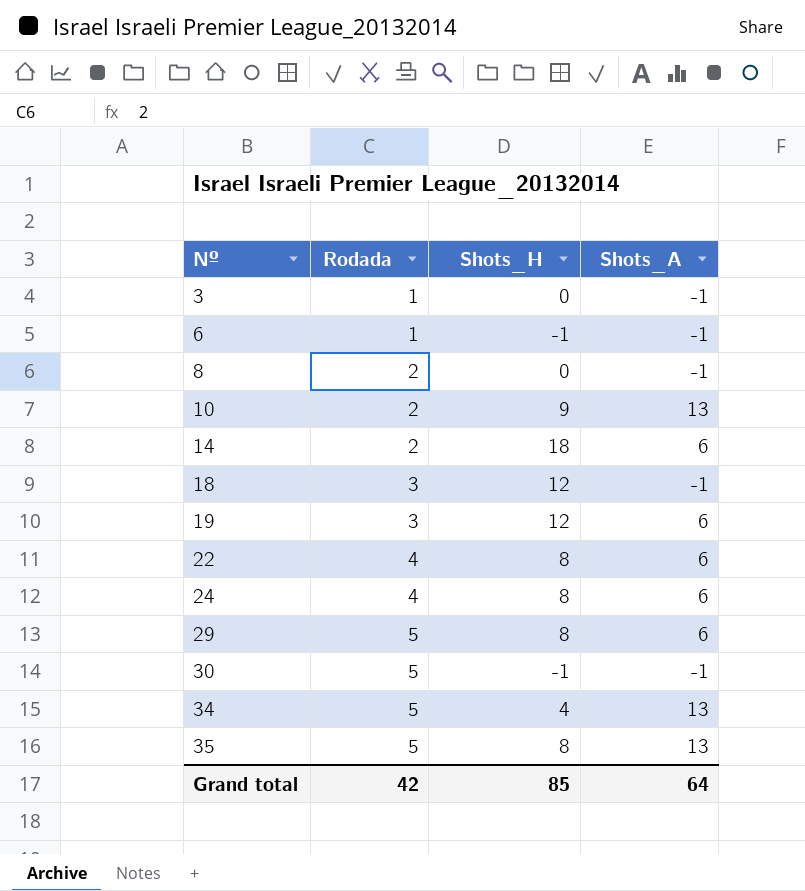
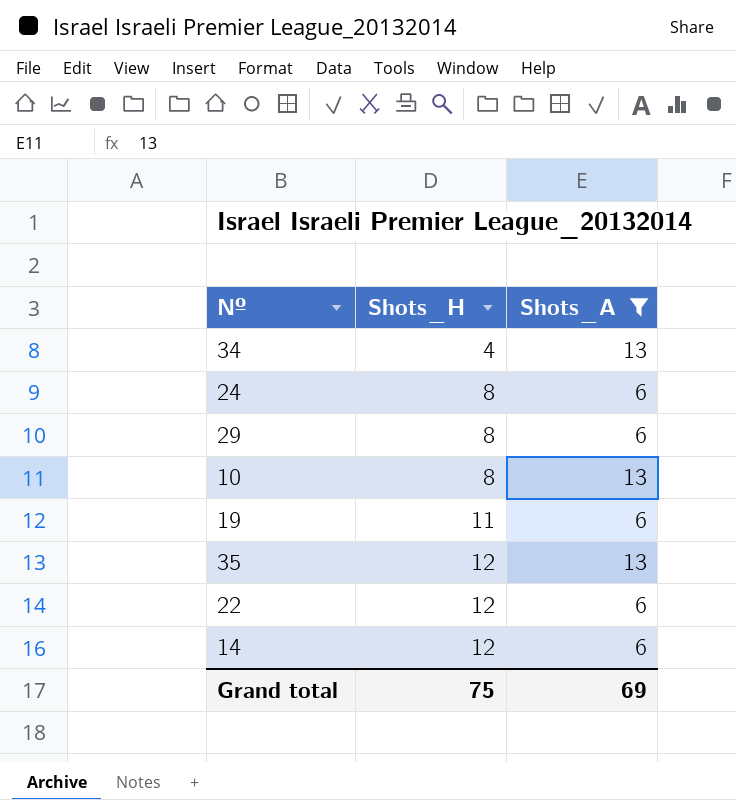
filter: none -> Shots_A != -1
row order: Nº ascending -> Shots_H ascending
column Rodada | position: 2 -> none
10 | Shots_H: 9 -> 8
19 | Shots_H: 12 -> 11
35 | Shots_H: 8 -> 12
22 | Shots_H: 8 -> 12
14 | Shots_H: 18 -> 12
Grand total | Shots_H: 85 -> 75
Grand total | Shots_A: 64 -> 69

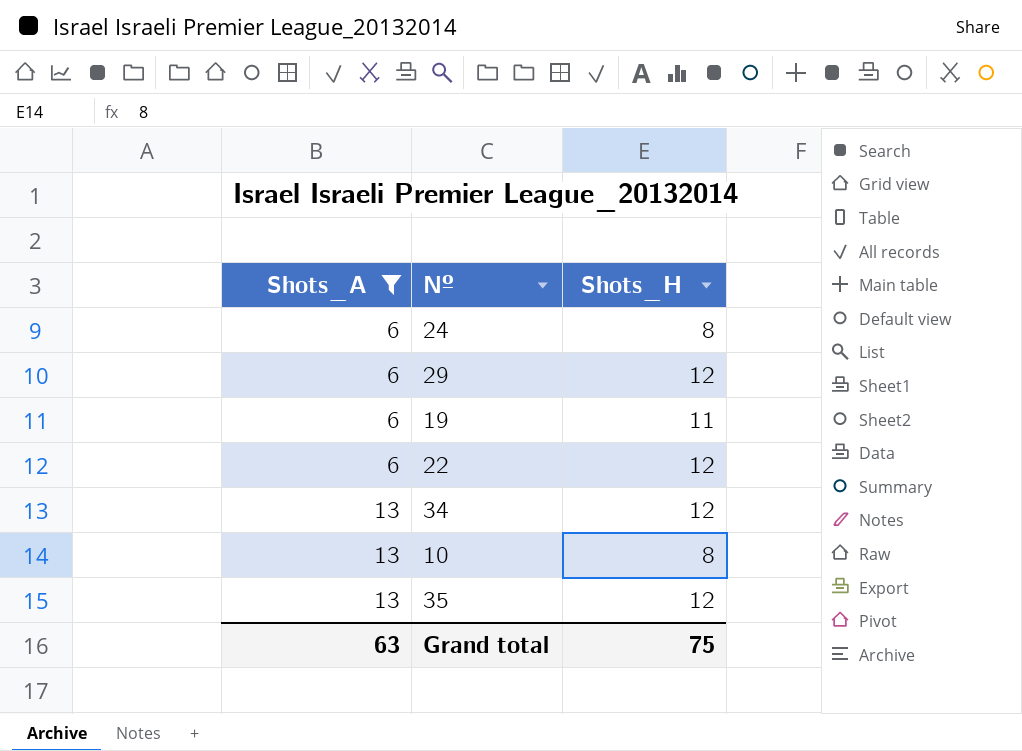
row order: Shots_H ascending -> Shots_A ascending
column Shots_A | position: 3 -> 1
row 14: 12 | 6 -> none
29 | Shots_H: 8 -> 12
34 | Shots_H: 4 -> 12
Grand total | Shots_A: 69 -> 63

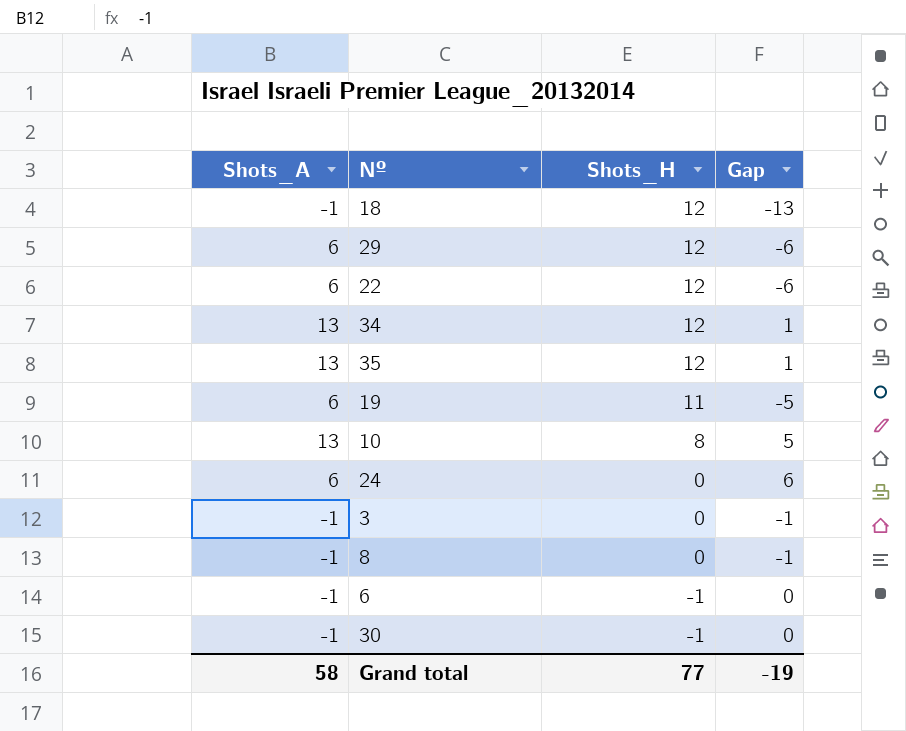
filter: Shots_A != -1 -> none
row order: Shots_A ascending -> Shots_H descending
column Gap | formula: none -> [Shots_A] - [Shots_H]
24 | Shots_H: 8 -> 0
Grand total | Shots_A: 63 -> 58
Grand total | Shots_H: 75 -> 77

